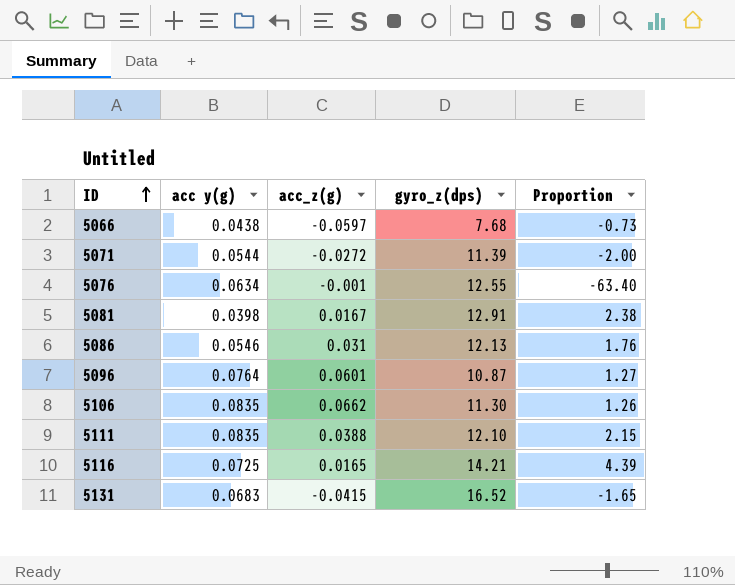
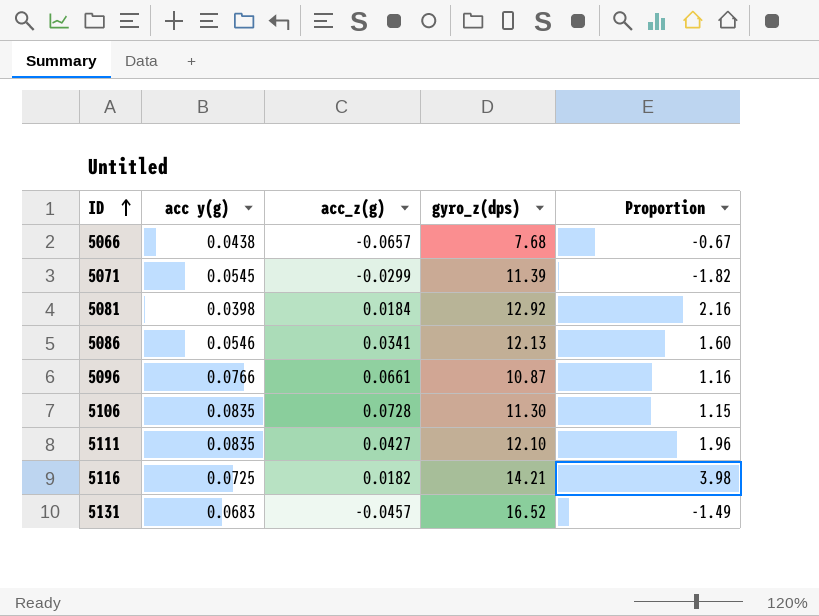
row 5076: 0.0634 | -0.001 | 12.55 | -63.40 -> none
5066 | acc_z(g): -0.0597 -> -0.0657
5066 | Proportion: -0.73 -> -0.67
5071 | acc y(g): 0.0544 -> 0.0545
5071 | acc_z(g): -0.0272 -> -0.0299
5071 | Proportion: -2.00 -> -1.82
5081 | acc_z(g): 0.0167 -> 0.0184
5081 | gyro_z(dps): 12.91 -> 12.92
5081 | Proportion: 2.38 -> 2.16
5086 | acc_z(g): 0.031 -> 0.0341
5086 | Proportion: 1.76 -> 1.60
5096 | acc y(g): 0.0764 -> 0.0766
5096 | acc_z(g): 0.0601 -> 0.0661
5096 | Proportion: 1.27 -> 1.16
5106 | acc_z(g): 0.0662 -> 0.0728
5106 | Proportion: 1.26 -> 1.15
5111 | acc_z(g): 0.0388 -> 0.0427
5111 | Proportion: 2.15 -> 1.96
5116 | acc_z(g): 0.0165 -> 0.0182
5116 | Proportion: 4.39 -> 3.98
5131 | acc_z(g): -0.0415 -> -0.0457
5131 | Proportion: -1.65 -> -1.49

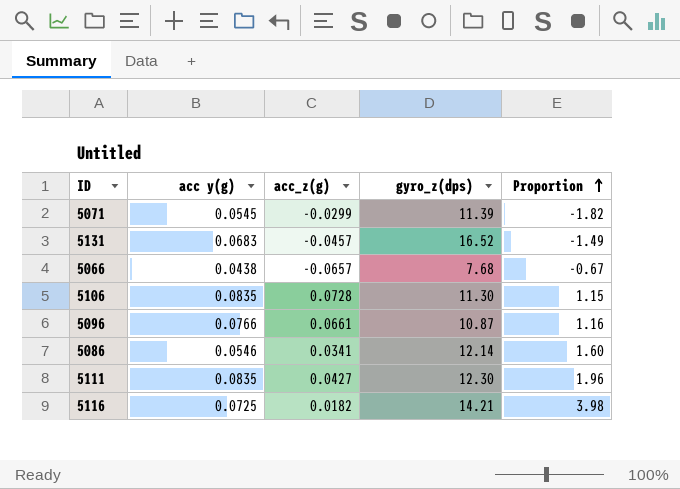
row order: ID ascending -> Proportion ascending
row 5081: 0.0398 | 0.0184 | 12.92 | 2.16 -> none
5086 | gyro_z(dps): 12.13 -> 12.14
5111 | gyro_z(dps): 12.10 -> 12.30

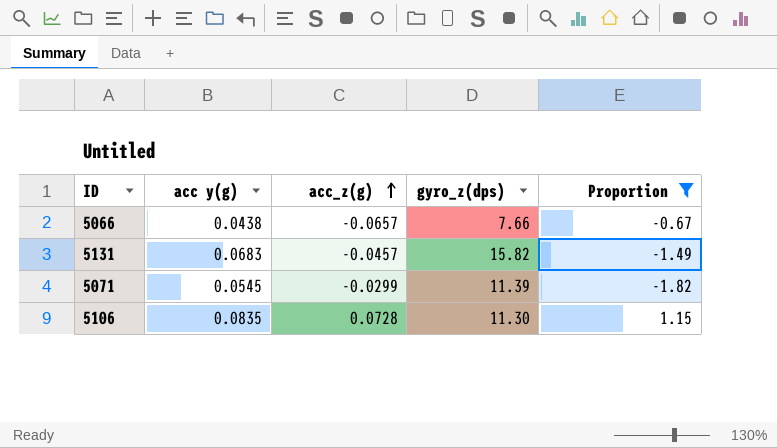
filter: none -> Proportion <= 1.15
row order: Proportion ascending -> acc_z(g) ascending
5066 | gyro_z(dps): 7.68 -> 7.66
5131 | gyro_z(dps): 16.52 -> 15.82

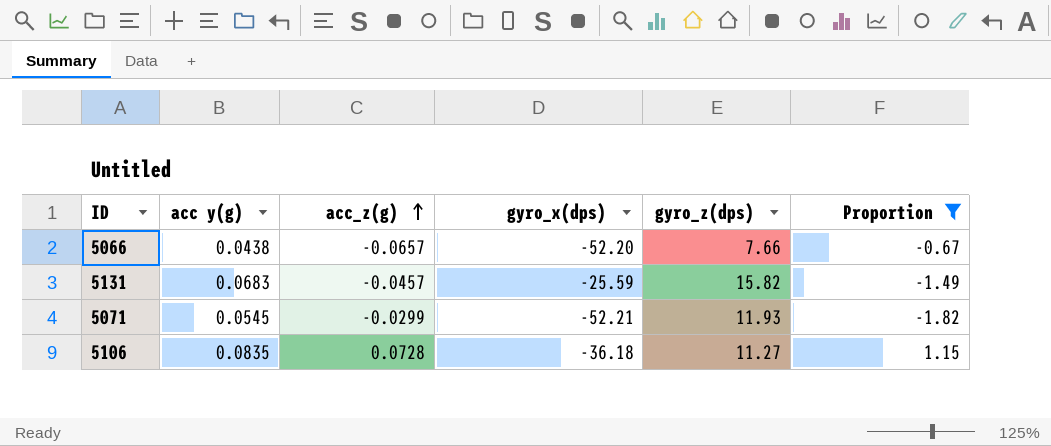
column gyro_x(dps) | position: none -> 4
5071 | gyro_z(dps): 11.39 -> 11.93
5106 | gyro_z(dps): 11.30 -> 11.27

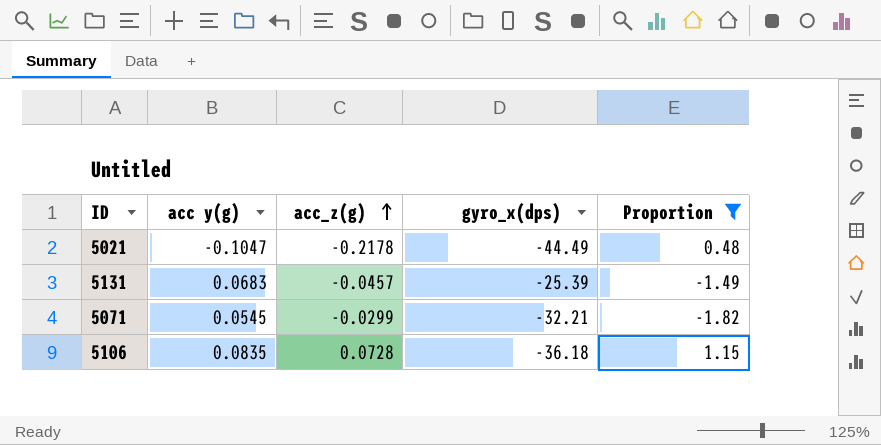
column gyro_z(dps) | position: 5 -> none
row 5066: 0.0438 | -0.0657 | -52.20 | 7.66 | -0.67 -> none
row 5021: none -> -0.1047 | -0.2178 | -44.49 | 0.48
5131 | gyro_x(dps): -25.59 -> -25.39
5071 | gyro_x(dps): -52.21 -> -32.21

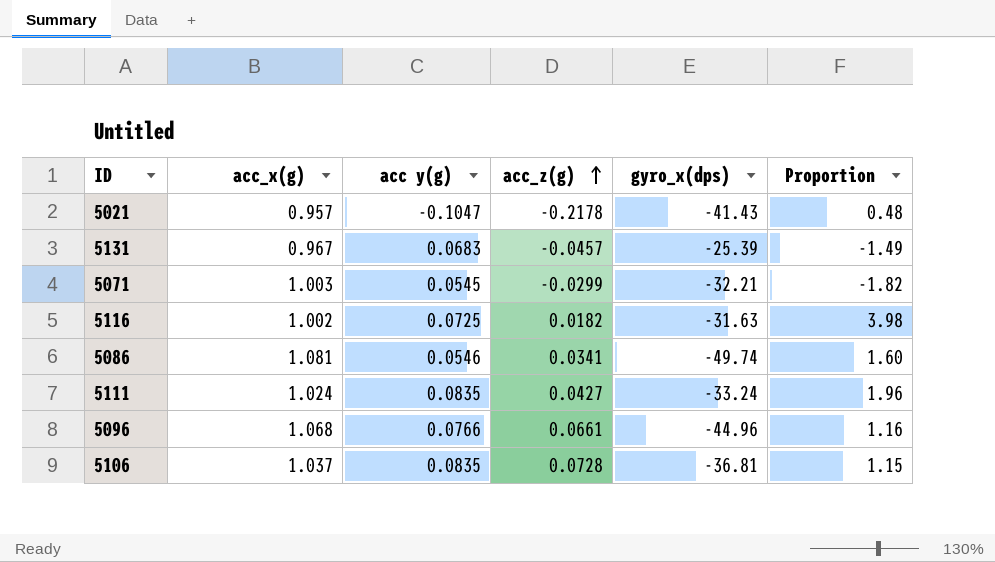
filter: Proportion <= 1.15 -> none
column acc_x(g) | position: none -> 2
5021 | gyro_x(dps): -44.49 -> -41.43
5106 | gyro_x(dps): -36.18 -> -36.81

